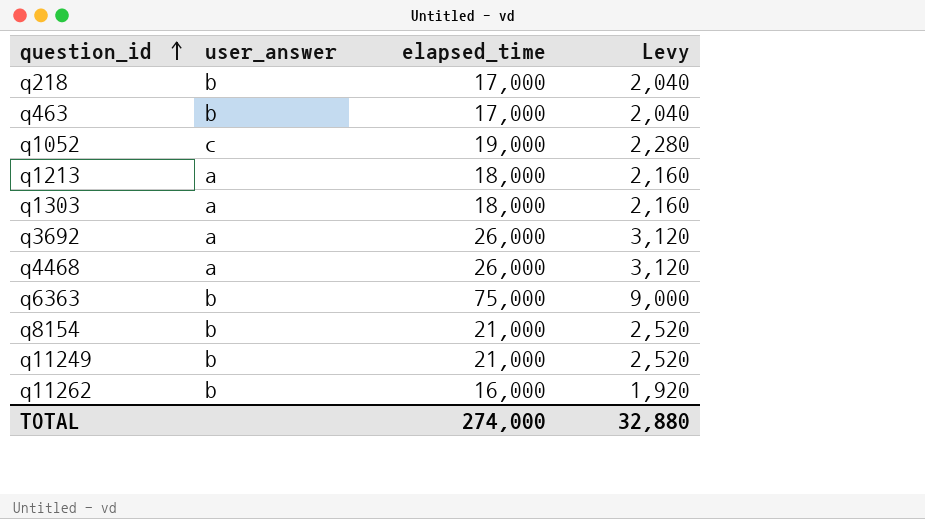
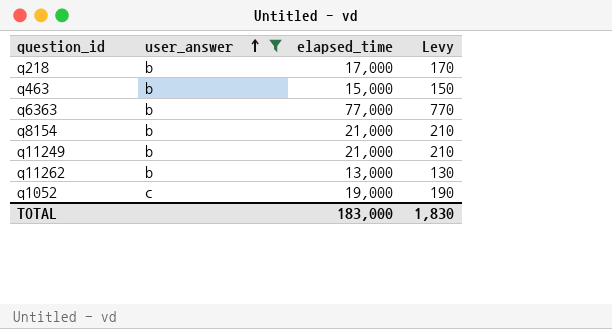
filter: none -> user_answer != a
row order: question_id ascending -> user_answer ascending
column Levy | formula: [elapsed_time] * 0.12 -> [elapsed_time] * 0.01
q463 | elapsed_time: 17,000 -> 15,000
q6363 | elapsed_time: 75,000 -> 77,000
q11262 | elapsed_time: 16,000 -> 13,000
TOTAL | elapsed_time: 274,000 -> 183,000
TOTAL | Levy: 32,880 -> 1,830

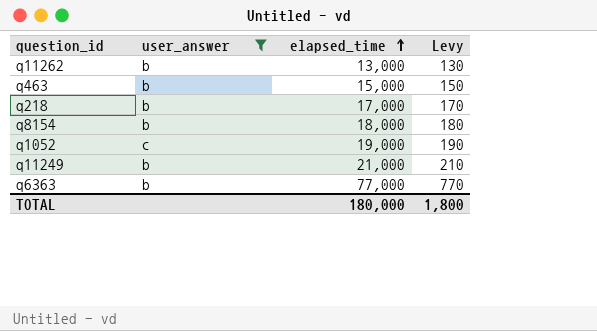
row order: user_answer ascending -> elapsed_time ascending
q8154 | elapsed_time: 21,000 -> 18,000
q8154 | Levy: 210 -> 180
TOTAL | elapsed_time: 183,000 -> 180,000
TOTAL | Levy: 1,830 -> 1,800

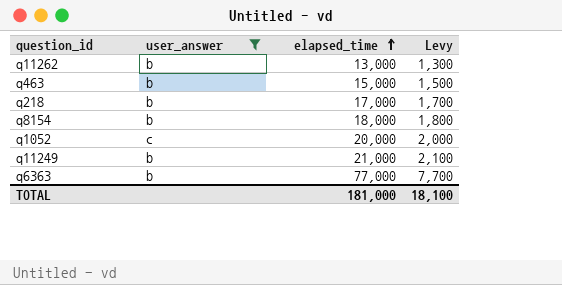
column Levy | formula: [elapsed_time] * 0.01 -> [elapsed_time] * 0.1
q1052 | elapsed_time: 19,000 -> 20,000
TOTAL | elapsed_time: 180,000 -> 181,000
TOTAL | Levy: 1,800 -> 18,100

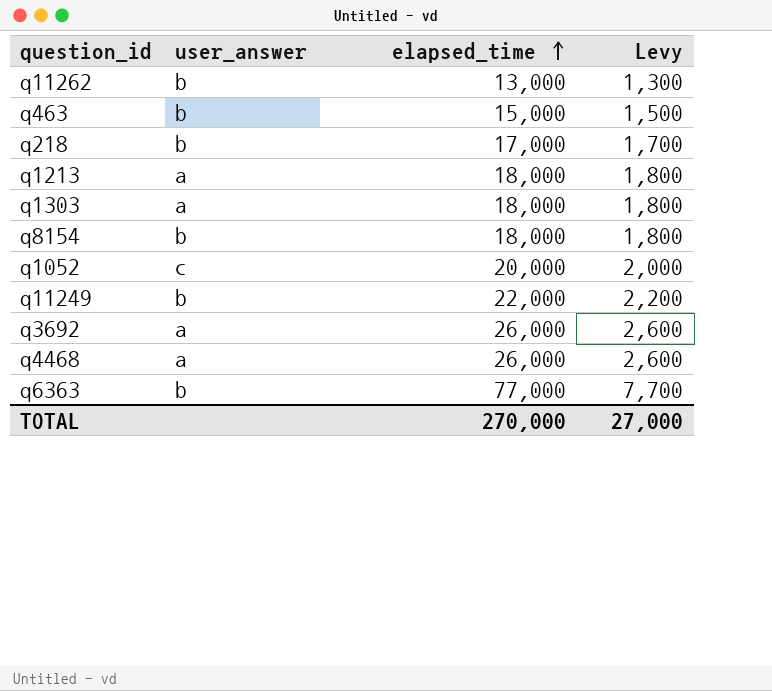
filter: user_answer != a -> none
q11249 | elapsed_time: 21,000 -> 22,000
q11249 | Levy: 2,100 -> 2,200
TOTAL | elapsed_time: 181,000 -> 270,000
TOTAL | Levy: 18,100 -> 27,000

